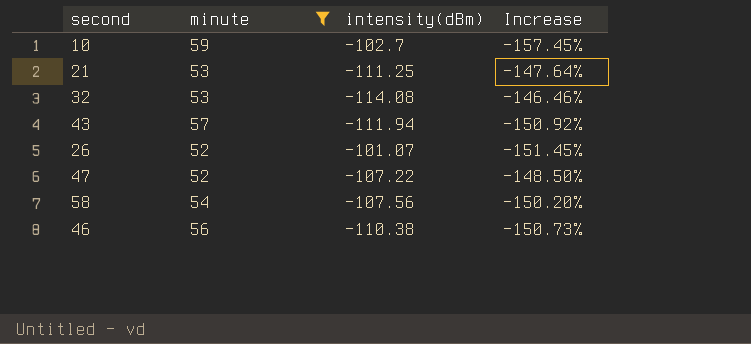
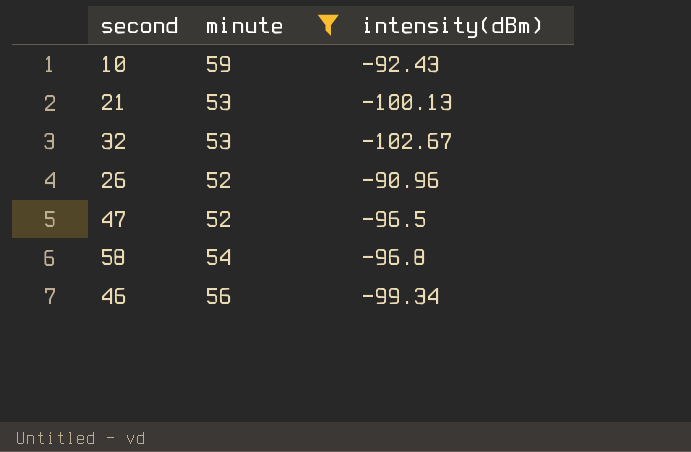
column Increase | formula: ([minute] - [intensity(dBm)]) / [intensity(dBm)] -> none
row 43: 57 | -111.94 | -150.92% -> none
10 | intensity(dBm): -102.7 -> -92.43
21 | intensity(dBm): -111.25 -> -100.13
32 | intensity(dBm): -114.08 -> -102.67
26 | intensity(dBm): -101.07 -> -90.96
47 | intensity(dBm): -107.22 -> -96.5
58 | intensity(dBm): -107.56 -> -96.8
46 | intensity(dBm): -110.38 -> -99.34

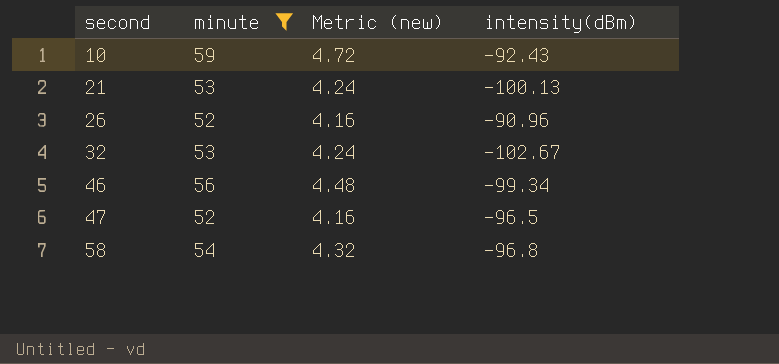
row order: none -> second ascending
column Metric (new) | formula: none -> [minute] * 0.08

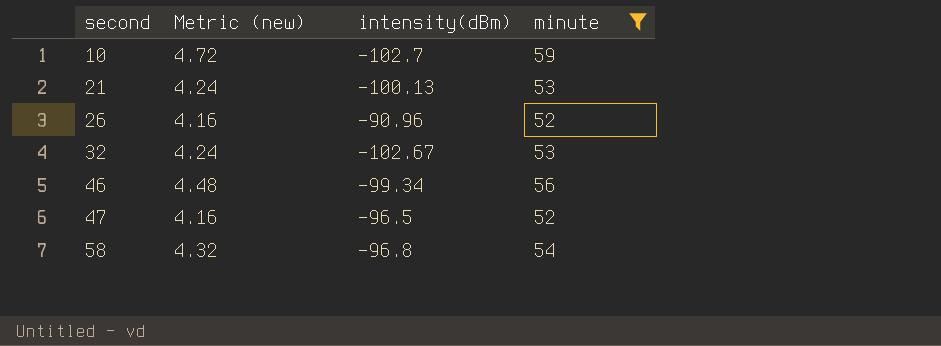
column minute | position: 2 -> 4
10 | intensity(dBm): -92.43 -> -102.7

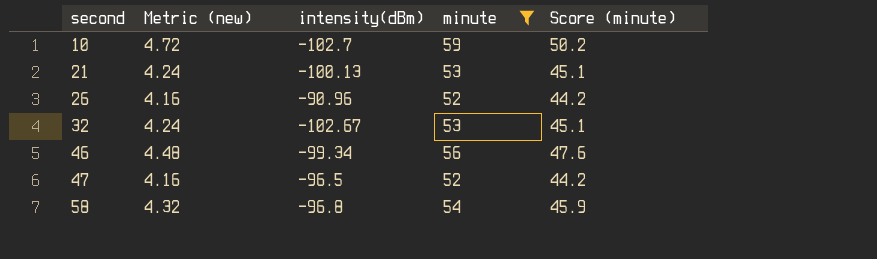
column Score (minute) | formula: none -> [minute] * 0.85

